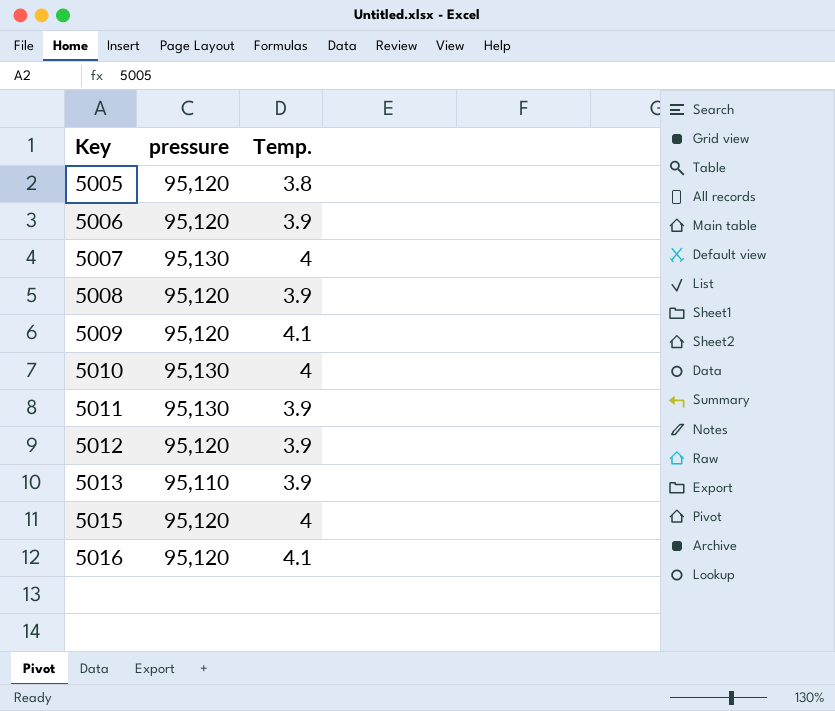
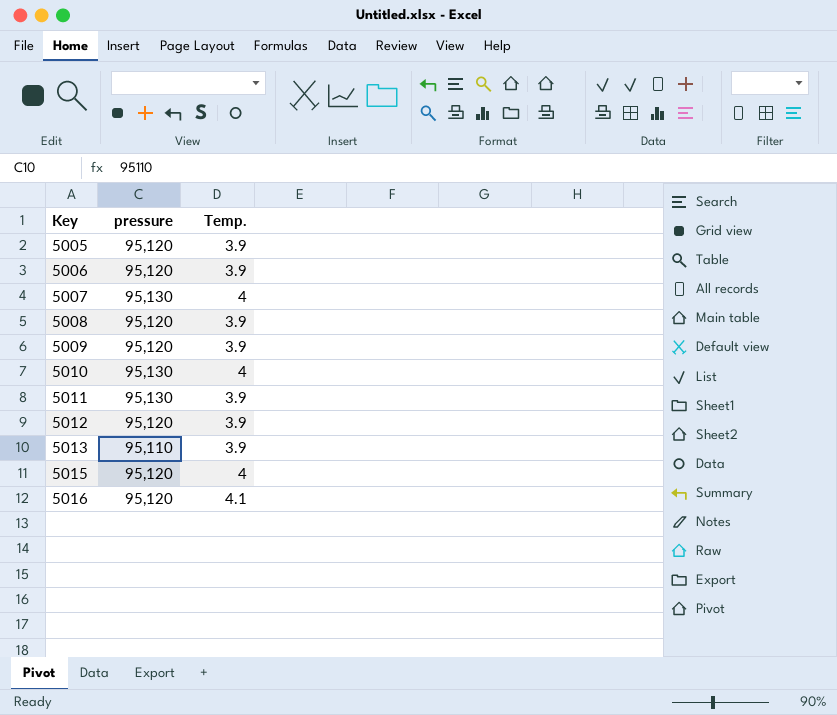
5005 | Temp.: 3.8 -> 3.9
5009 | Temp.: 4.1 -> 3.9

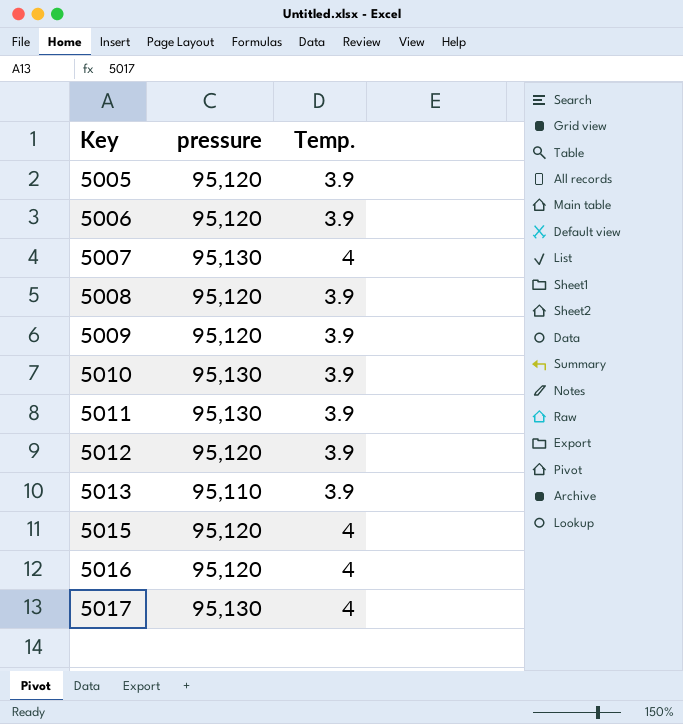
5010 | Temp.: 4 -> 3.9
5016 | Temp.: 4.1 -> 4
row 5017: none -> 95,130 | 4

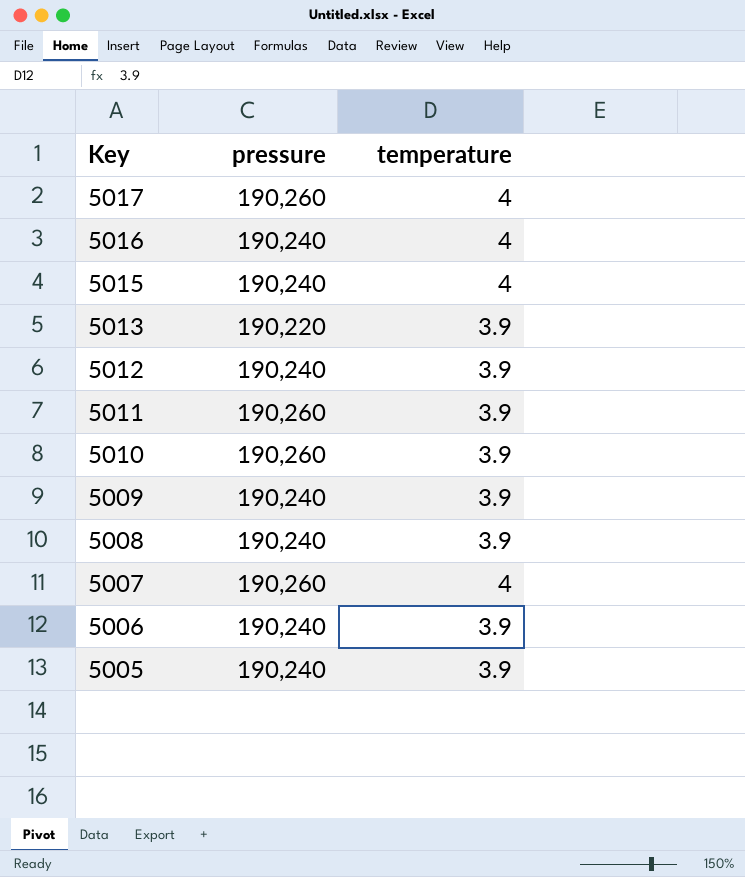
row order: Key ascending -> Key descending
column name: Temp. -> temperature
5017 | pressure: 95,130 -> 190,260
5016 | pressure: 95,120 -> 190,240
5015 | pressure: 95,120 -> 190,240
5013 | pressure: 95,110 -> 190,220
5012 | pressure: 95,120 -> 190,240
5011 | pressure: 95,130 -> 190,260
5010 | pressure: 95,130 -> 190,260
5009 | pressure: 95,120 -> 190,240
5008 | pressure: 95,120 -> 190,240
5007 | pressure: 95,130 -> 190,260
5006 | pressure: 95,120 -> 190,240
5005 | pressure: 95,120 -> 190,240

